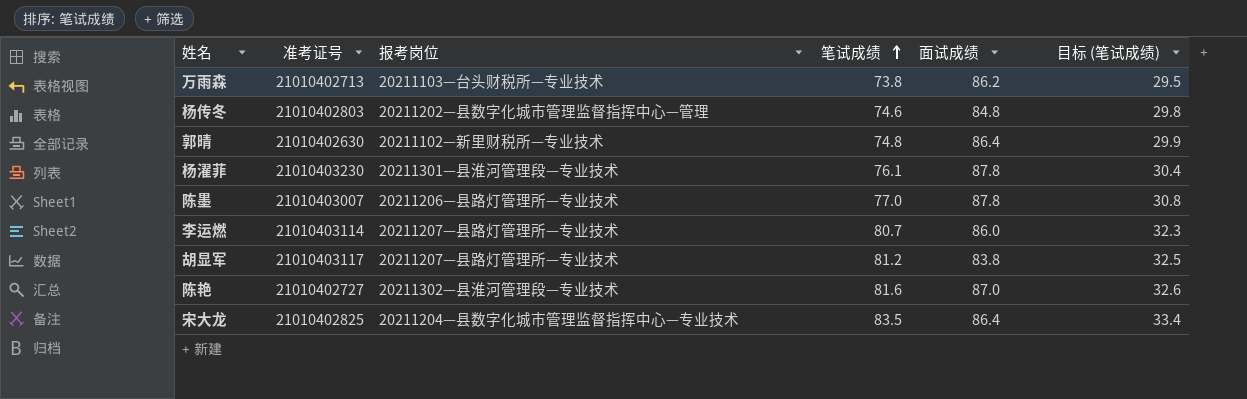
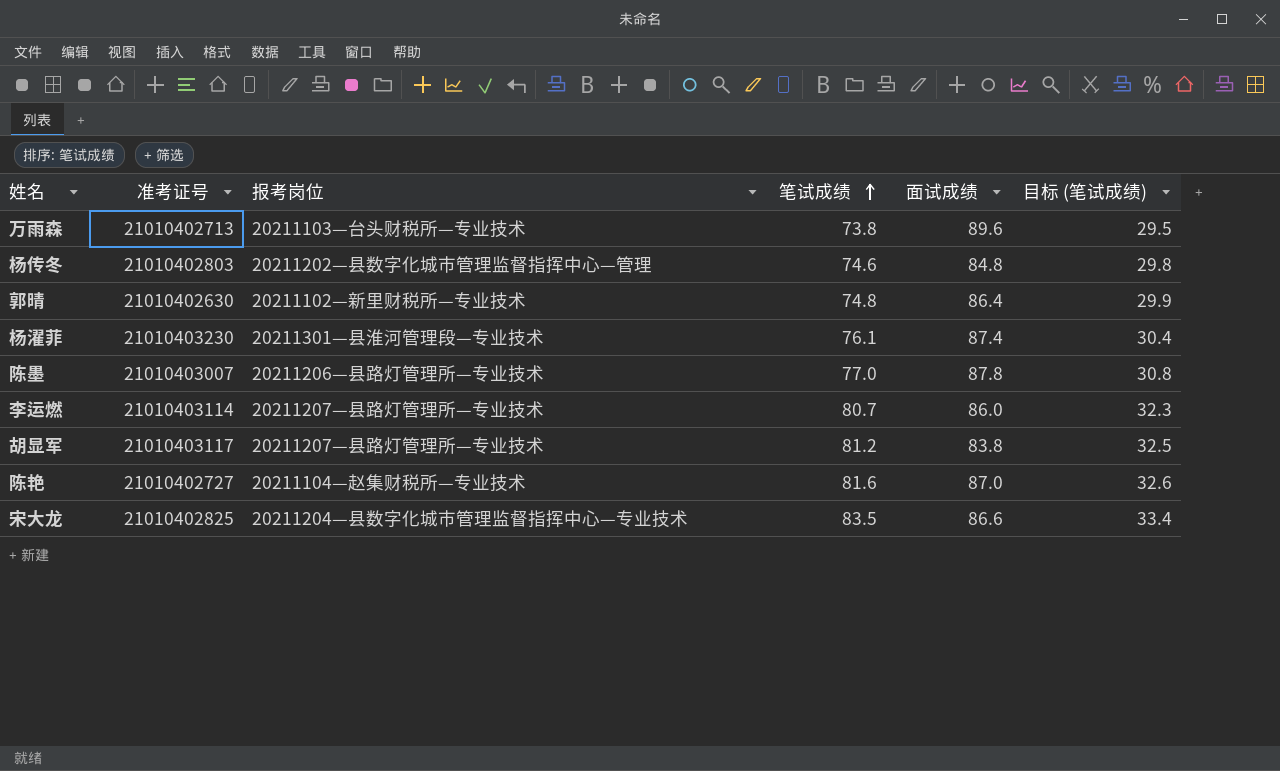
万雨森 | 面试成绩: 86.2 -> 89.6
杨濯菲 | 面试成绩: 87.8 -> 87.4
陈艳 | 报考岗位: 20211302—县淮河管理段—专业技术 -> 20211104—赵集财税所—专业技术
宋大龙 | 面试成绩: 86.4 -> 86.6

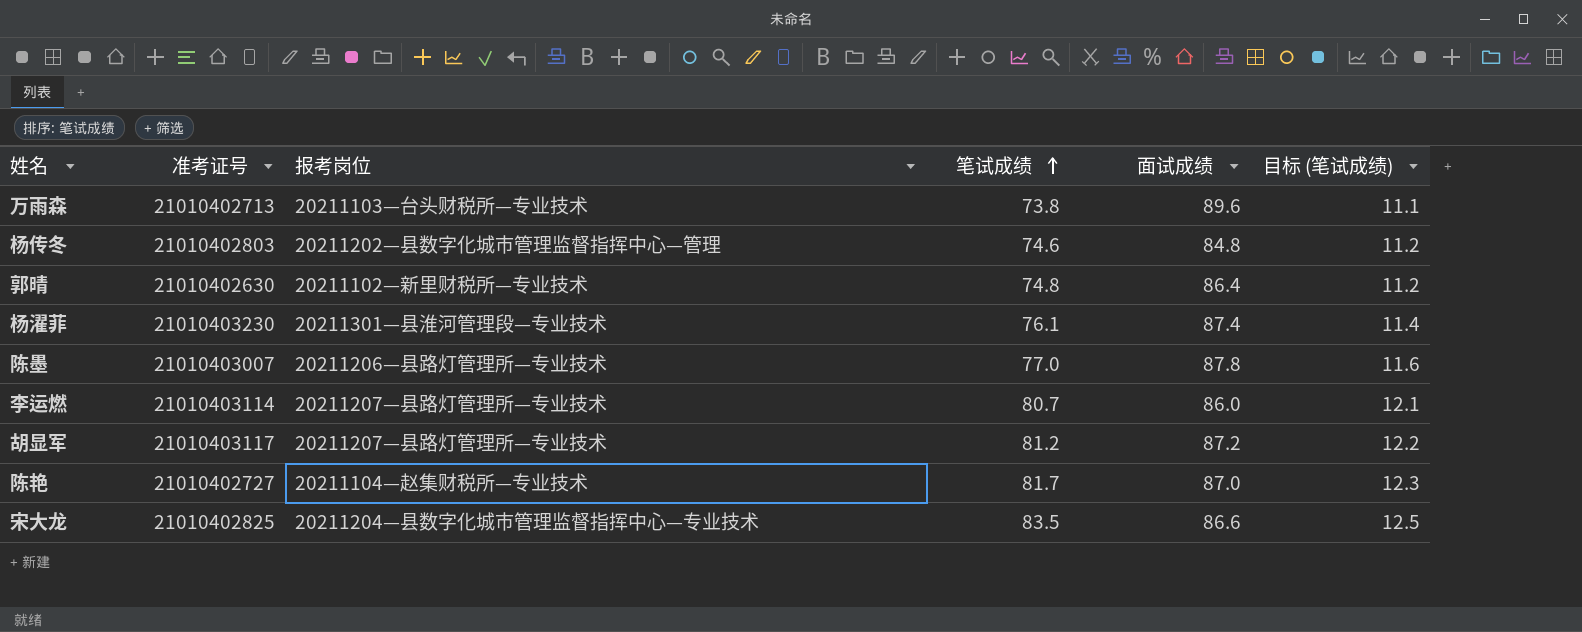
column 目标 (笔试成绩) | formula: [笔试成绩] * 0.4 -> [笔试成绩] * 0.15
胡显军 | 面试成绩: 83.8 -> 87.2
陈艳 | 笔试成绩: 81.6 -> 81.7

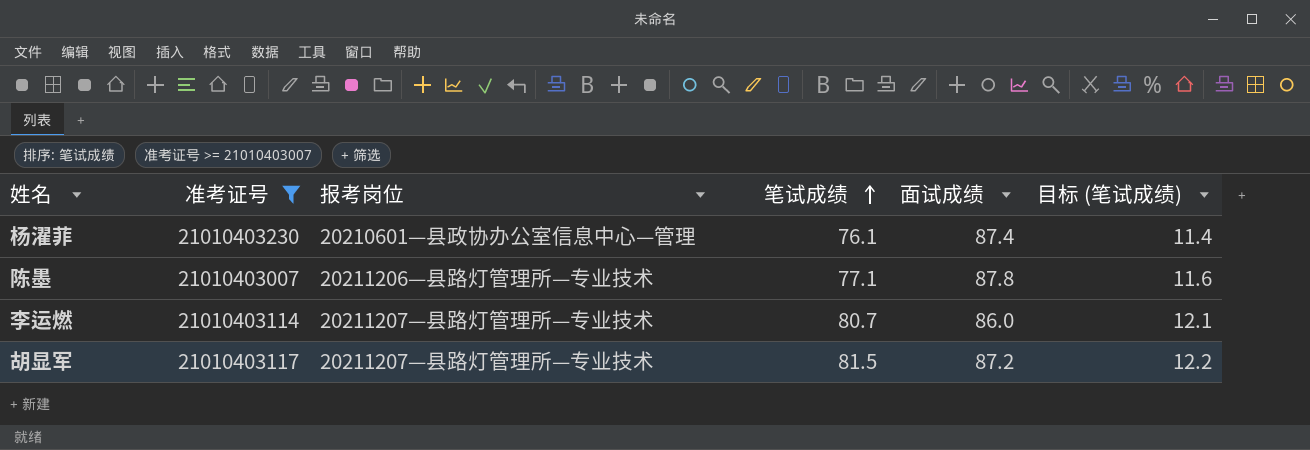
filter: none -> 准考证号 >= 21010403007
杨濯菲 | 报考岗位: 20211301—县淮河管理段—专业技术 -> 20210601—县政协办公室信息中心—管理
陈墨 | 笔试成绩: 77.0 -> 77.1
胡显军 | 笔试成绩: 81.2 -> 81.5

